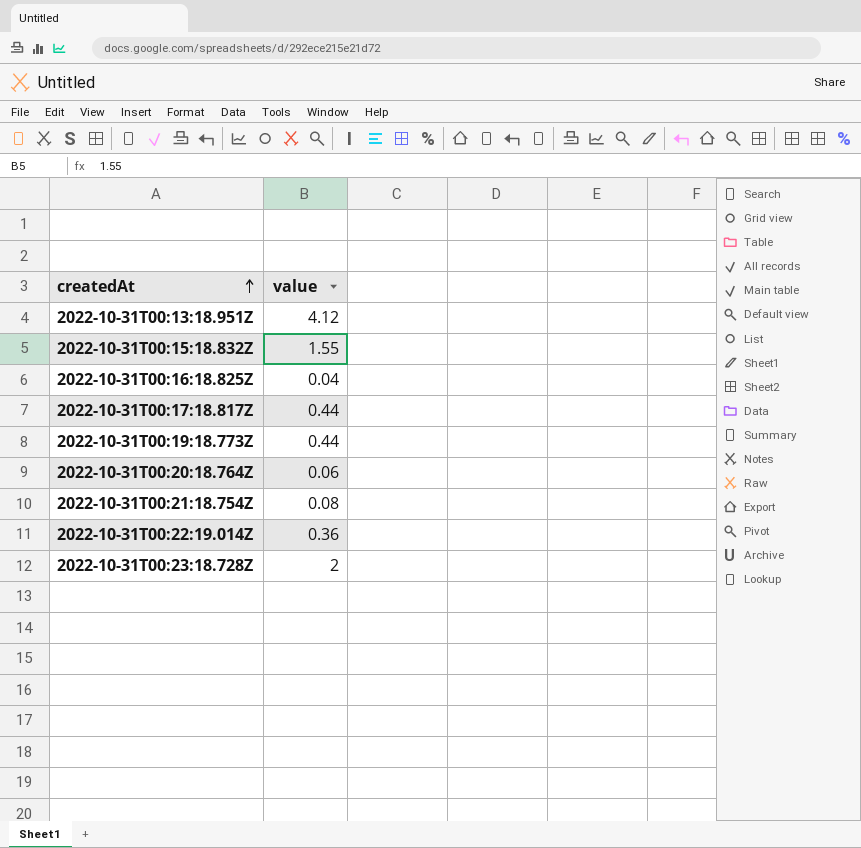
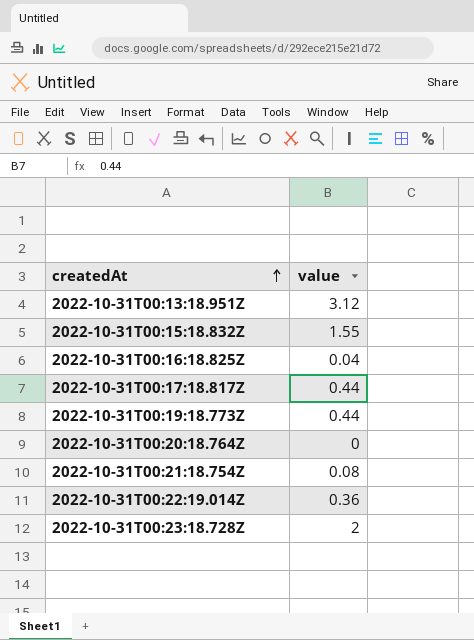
2022-10-31T00:13:18.951Z | value: 4.12 -> 3.12
2022-10-31T00:20:18.764Z | value: 0.06 -> 0

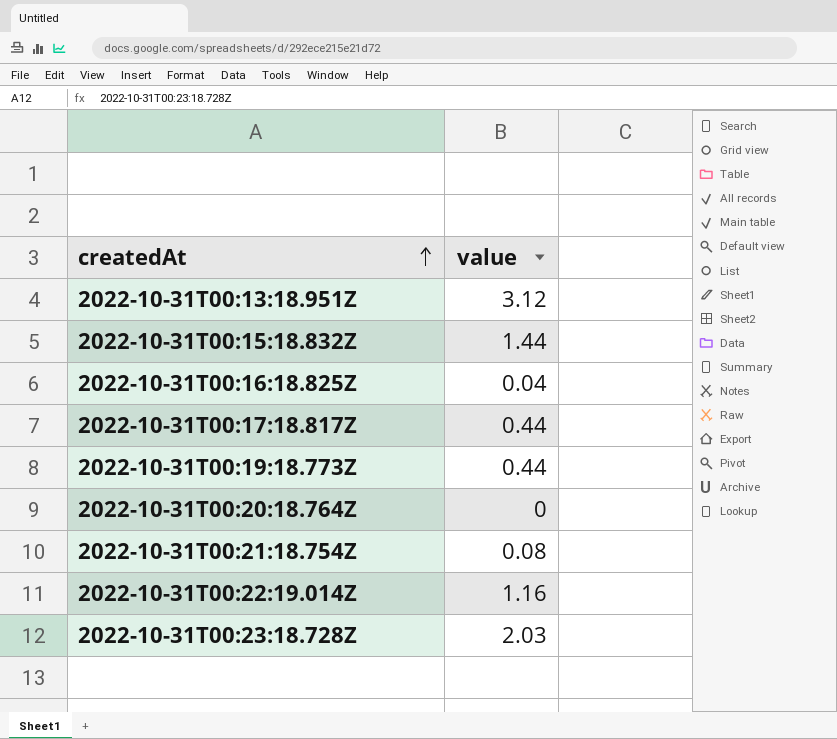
2022-10-31T00:15:18.832Z | value: 1.55 -> 1.44
2022-10-31T00:22:19.014Z | value: 0.36 -> 1.16
2022-10-31T00:23:18.728Z | value: 2 -> 2.03

